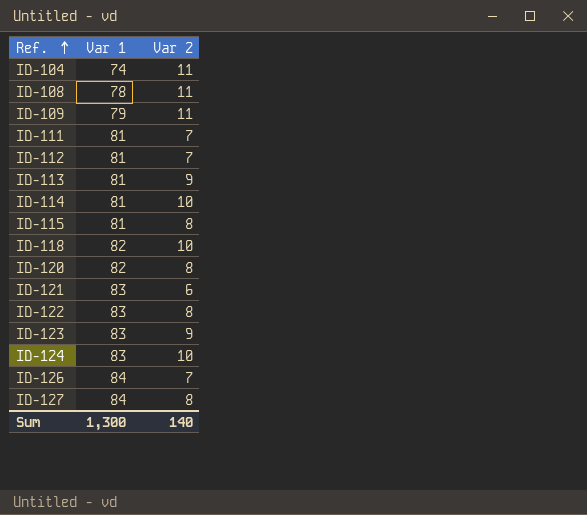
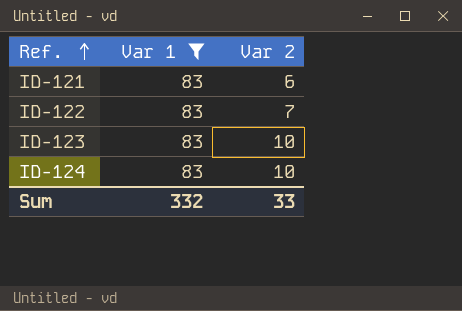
filter: none -> Var 1 = 83
ID-122 | Var 2: 8 -> 7
ID-123 | Var 2: 9 -> 10
Sum | Var 1: 1,300 -> 332
Sum | Var 2: 140 -> 33

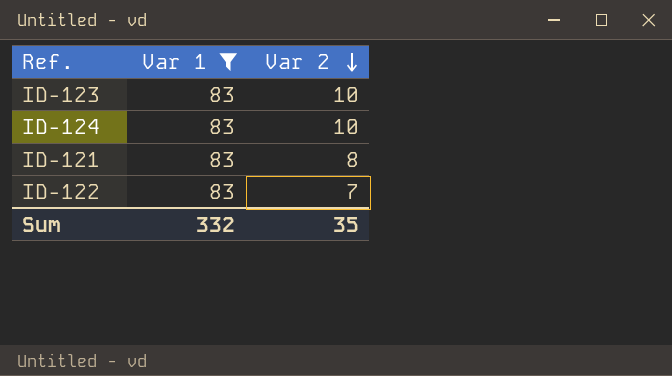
row order: Ref. ascending -> Var 2 descending
ID-121 | Var 2: 6 -> 8
Sum | Var 2: 33 -> 35

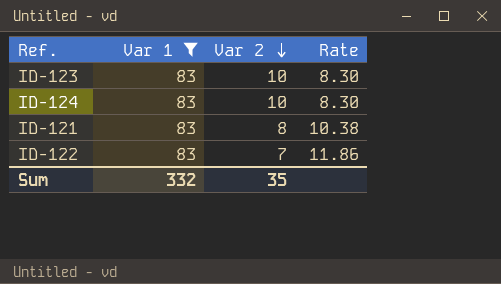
column Rate | formula: none -> [Var 1] / [Var 2]

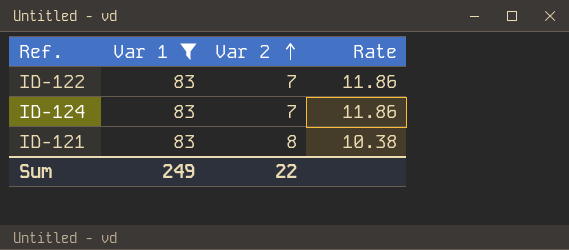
row order: Var 2 descending -> Var 2 ascending
row ID-123: 83 | 10 | 8.30 -> none
ID-124 | Var 2: 10 -> 7
ID-124 | Rate: 8.30 -> 11.86
Sum | Var 1: 332 -> 249
Sum | Var 2: 35 -> 22

